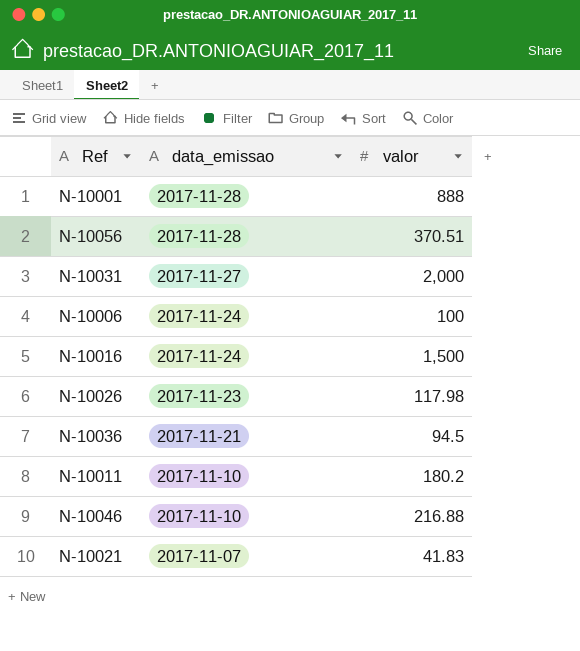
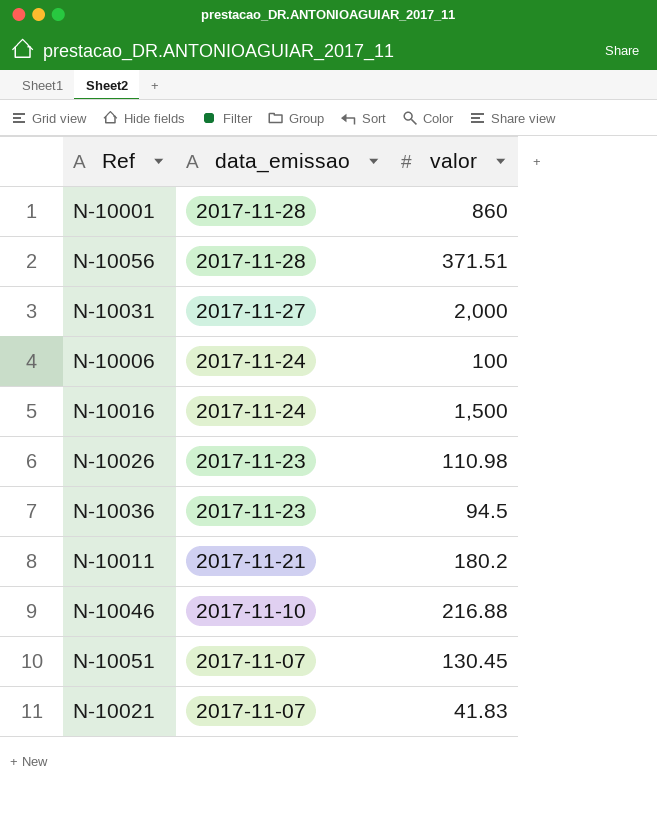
N-10001 | valor: 888 -> 860
N-10056 | valor: 370.51 -> 371.51
N-10026 | valor: 117.98 -> 110.98
N-10036 | data_emissao: 2017-11-21 -> 2017-11-23
N-10011 | data_emissao: 2017-11-10 -> 2017-11-21
row N-10051: none -> 2017-11-07 | 130.45

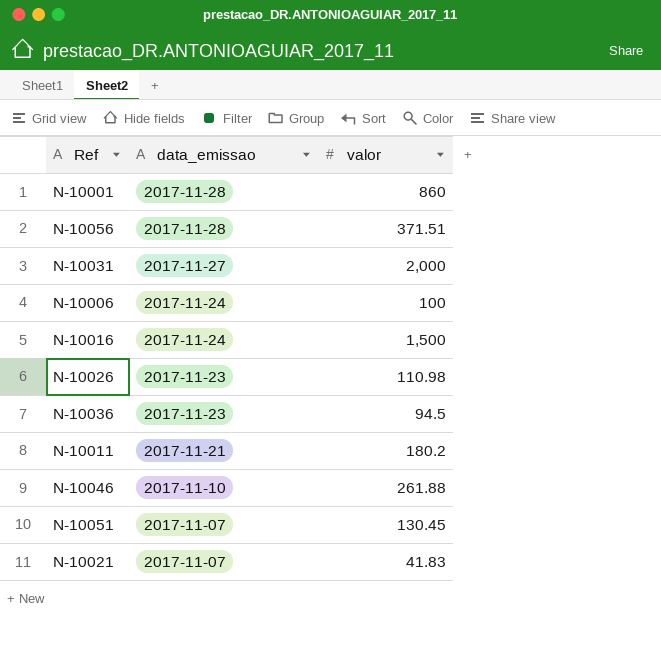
N-10046 | valor: 216.88 -> 261.88

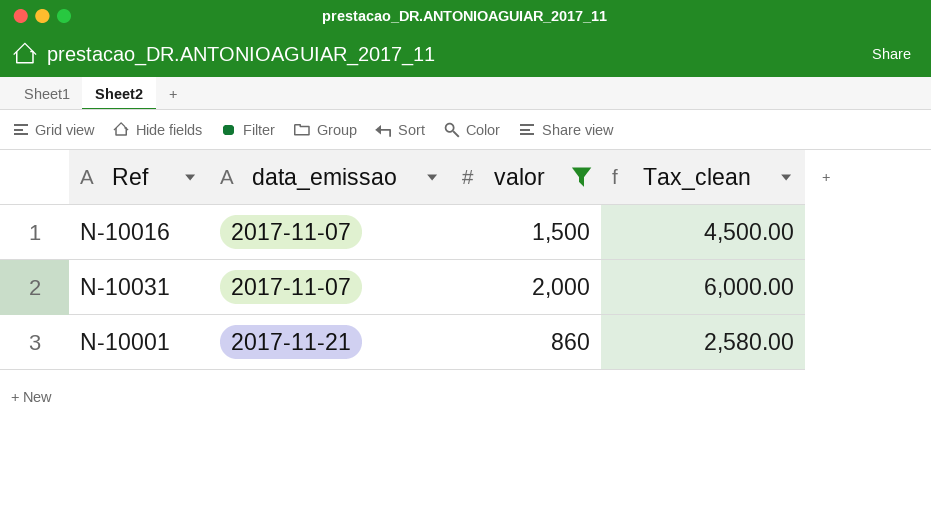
filter: none -> valor >= 860
row order: data_emissao descending -> data_emissao ascending
column Tax_clean | formula: none -> [valor] * 3
N-10016 | data_emissao: 2017-11-24 -> 2017-11-07
N-10031 | data_emissao: 2017-11-27 -> 2017-11-07
N-10001 | data_emissao: 2017-11-28 -> 2017-11-21

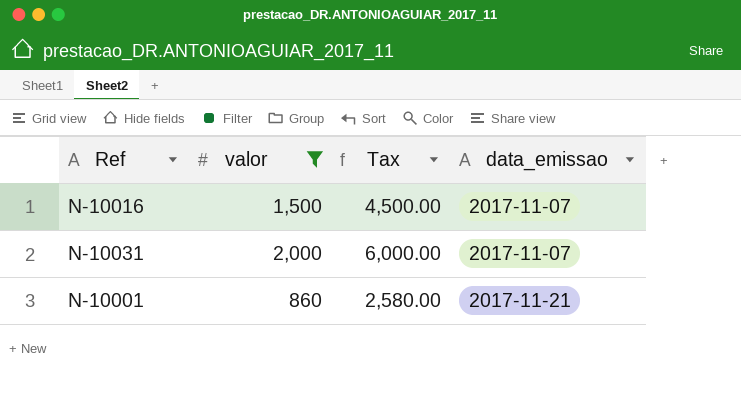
column name: Tax_clean -> Tax
column data_emissao | position: 2 -> 4

